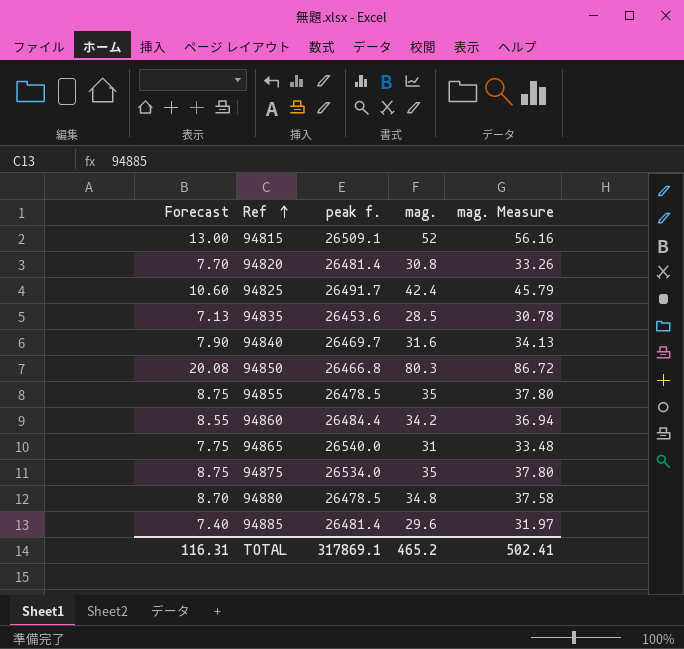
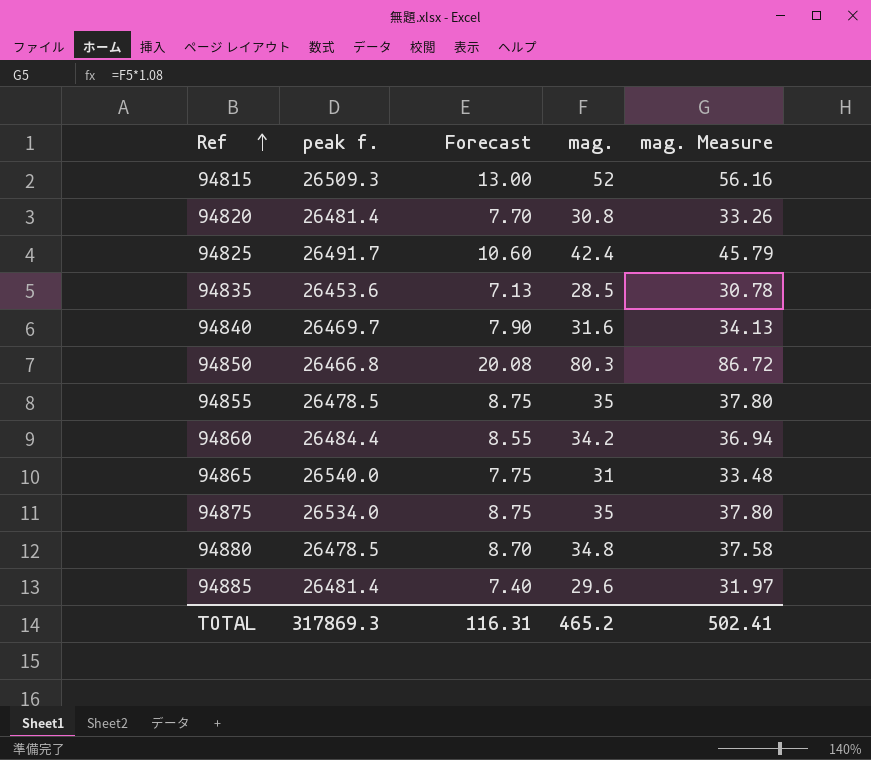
column Forecast | position: 1 -> 3
94815 | peak f.: 26509.1 -> 26509.3
TOTAL | peak f.: 317869.1 -> 317869.3

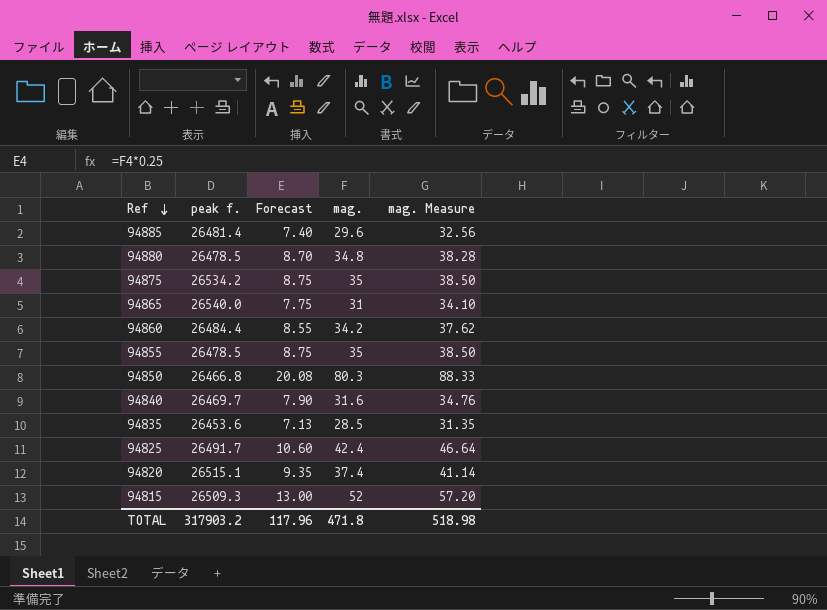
row order: Ref ascending -> Ref descending
column mag. Measure | formula: [mag.] * 1.08 -> [mag.] * 1.1
94875 | peak f.: 26534.0 -> 26534.2
94820 | peak f.: 26481.4 -> 26515.1
94820 | Forecast: 7.70 -> 9.35
94820 | mag.: 30.8 -> 37.4
TOTAL | peak f.: 317869.3 -> 317903.2
TOTAL | Forecast: 116.31 -> 117.96
TOTAL | mag.: 465.2 -> 471.8
TOTAL | mag. Measure: 502.41 -> 518.98

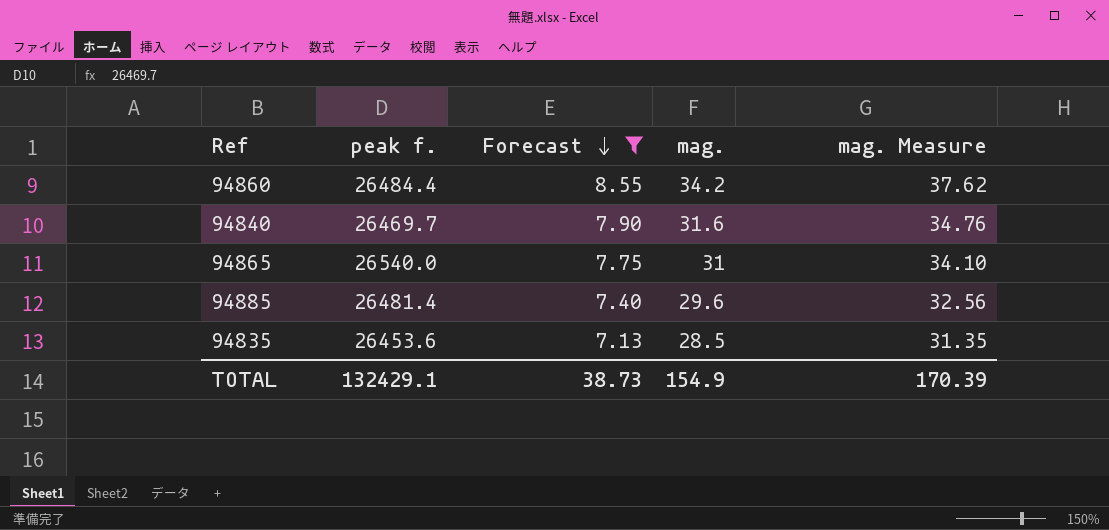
filter: none -> Forecast <= 8.55
row order: Ref descending -> Forecast descending
TOTAL | peak f.: 317903.2 -> 132429.1
TOTAL | Forecast: 117.96 -> 38.73
TOTAL | mag.: 471.8 -> 154.9
TOTAL | mag. Measure: 518.98 -> 170.39

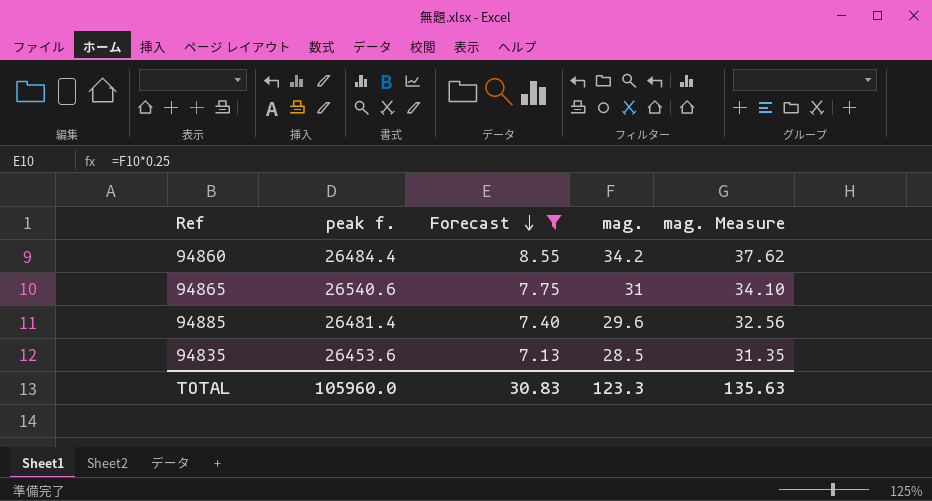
row 94840: 26469.7 | 7.90 | 31.6 | 34.76 -> none
94865 | peak f.: 26540.0 -> 26540.6
TOTAL | peak f.: 132429.1 -> 105960.0
TOTAL | Forecast: 38.73 -> 30.83
TOTAL | mag.: 154.9 -> 123.3
TOTAL | mag. Measure: 170.39 -> 135.63

